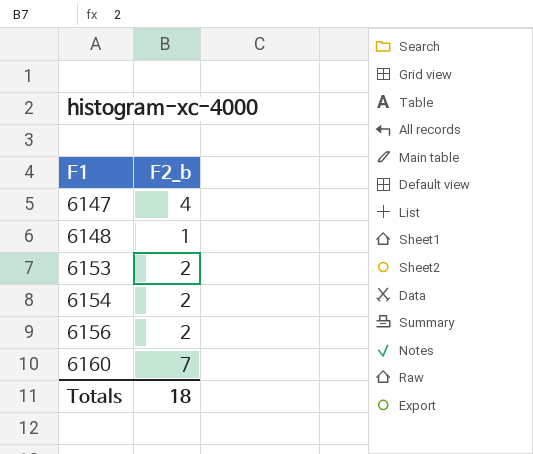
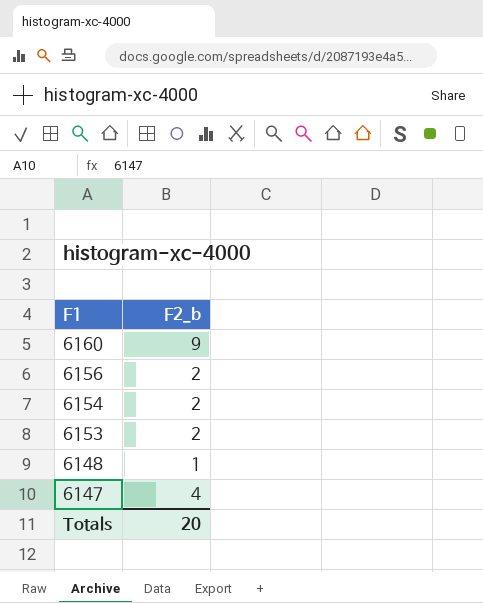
row order: F1 ascending -> F1 descending
6160 | F2_b: 7 -> 9
Totals | F2_b: 18 -> 20

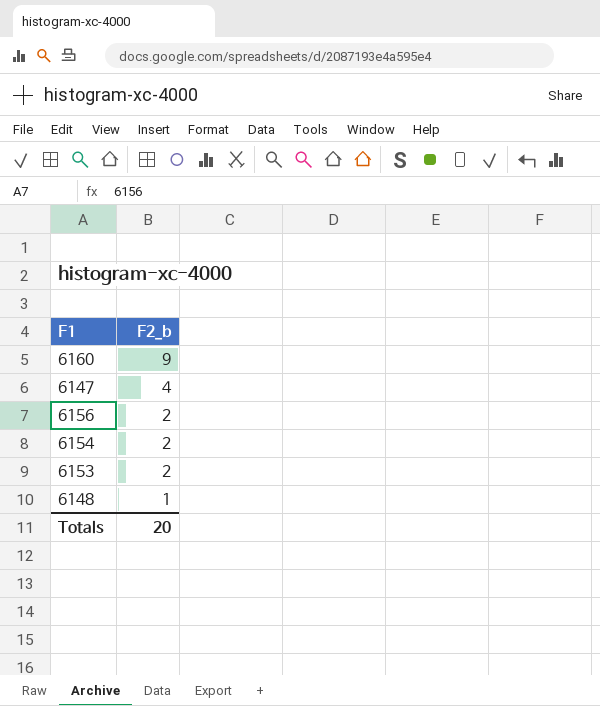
row order: F1 descending -> F2_b descending

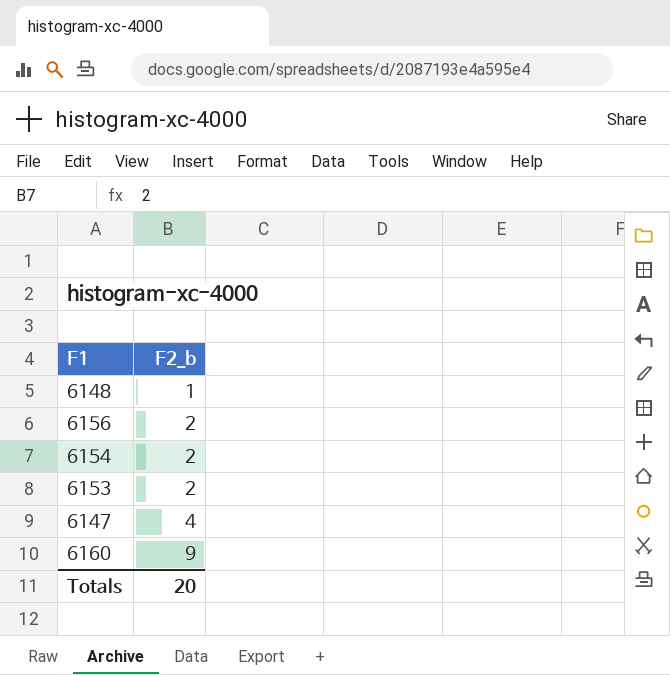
row order: F2_b descending -> F2_b ascending

